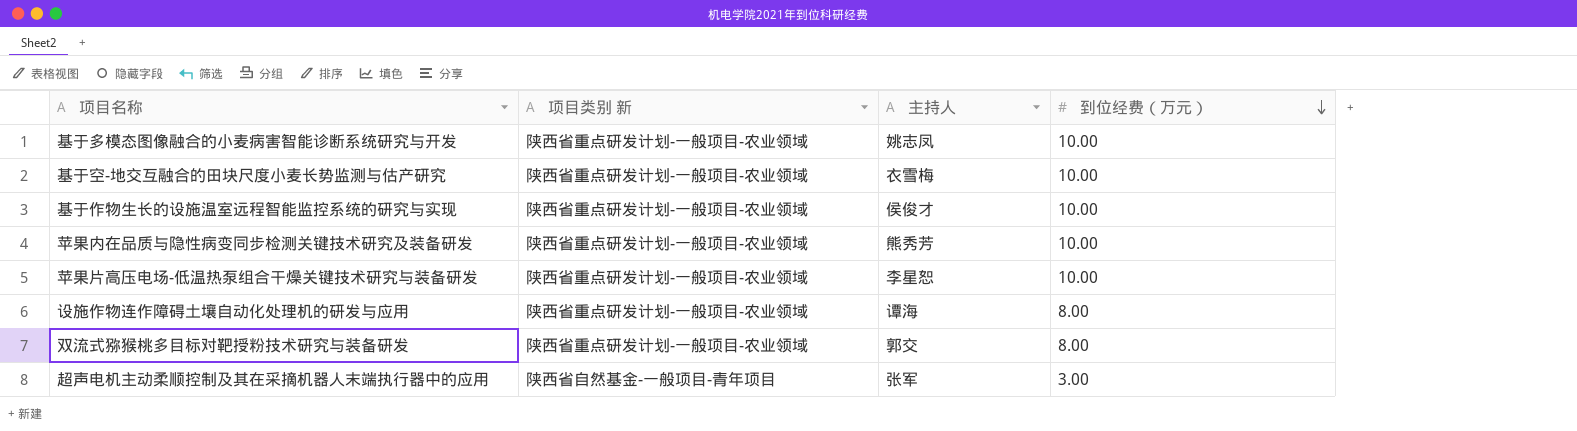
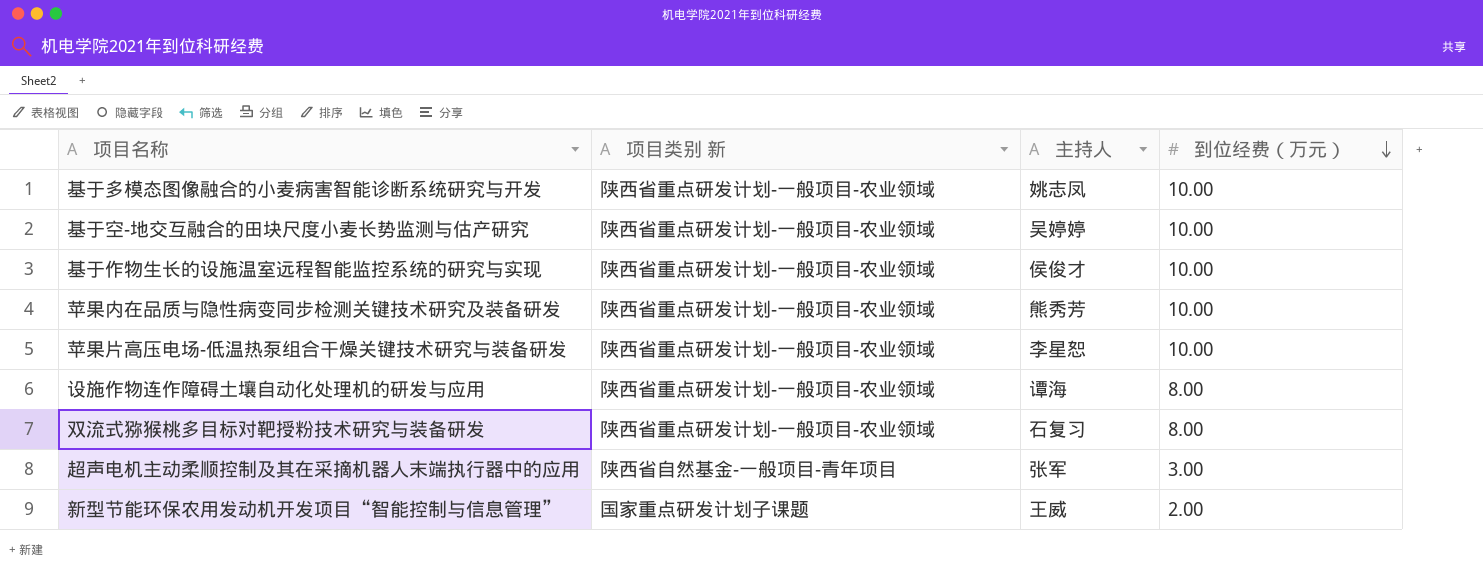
基于空-地交互融合的田块尺度小麦长势监测与估产研究 | 主持人: 衣雪梅 -> 吴婷婷
双流式猕猴桃多目标对靶授粉技术研究与装备研发 | 主持人: 郭交 -> 石复习
row 新型节能环保农用发动机开发项目“智能控制与信息管理”: none -> 国家重点研发计划子课题 | 王威 | 2.00

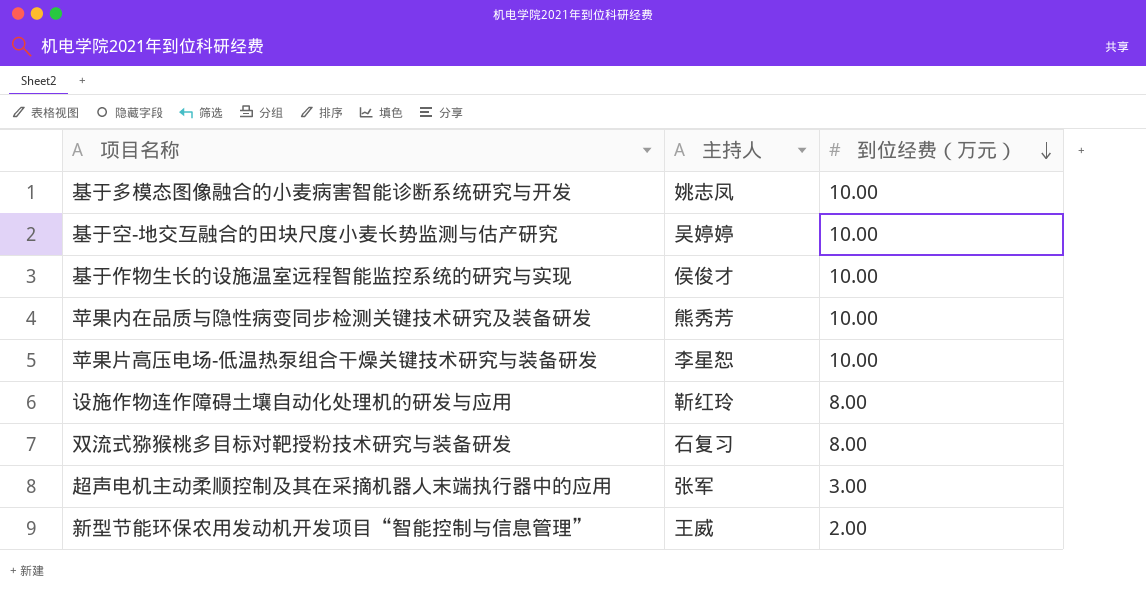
column 项目类别 新 | position: 2 -> none
设施作物连作障碍土壤自动化处理机的研发与应用 | 主持人: 谭海 -> 靳红玲

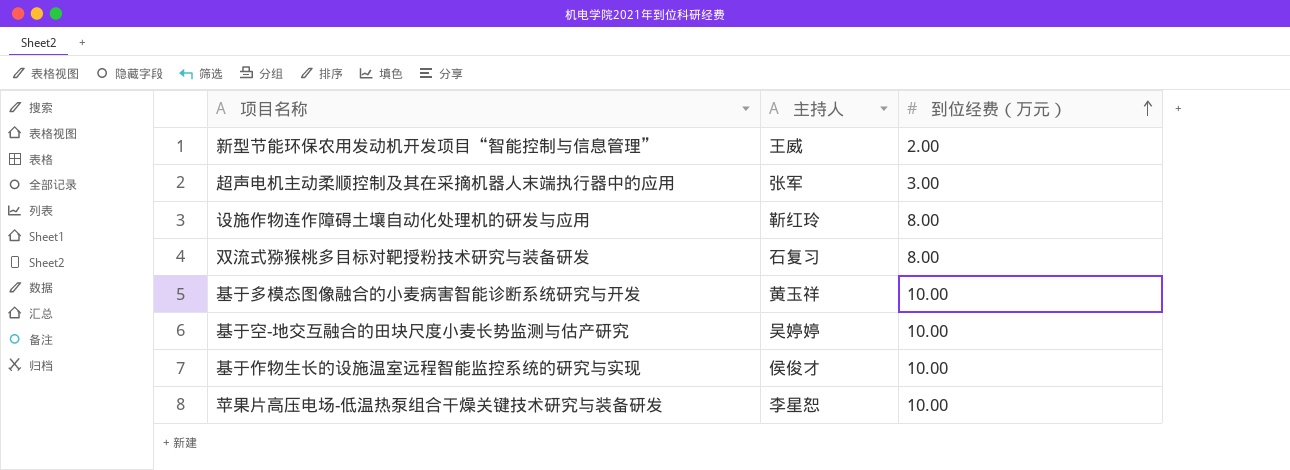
row order: 到位经费（万元） descending -> 到位经费（万元） ascending
row 苹果内在品质与隐性病变同步检测关键技术研究及装备研发: 熊秀芳 | 10.00 -> none
基于多模态图像融合的小麦病害智能诊断系统研究与开发 | 主持人: 姚志凤 -> 黄玉祥

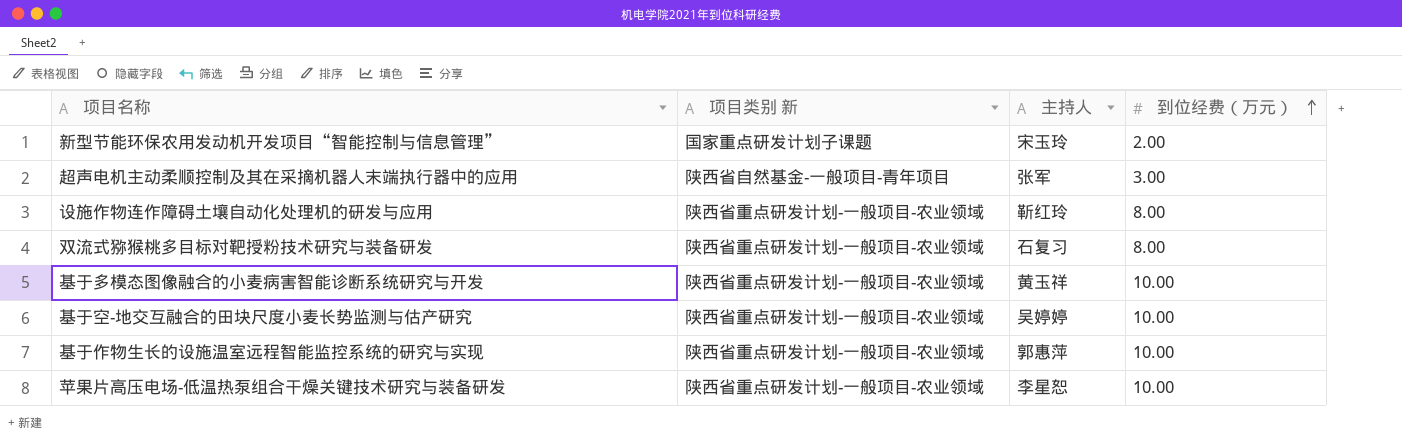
column 项目类别 新 | position: none -> 2
新型节能环保农用发动机开发项目“智能控制与信息管理” | 主持人: 王威 -> 宋玉玲
基于作物生长的设施温室远程智能监控系统的研究与实现 | 主持人: 侯俊才 -> 郭惠萍

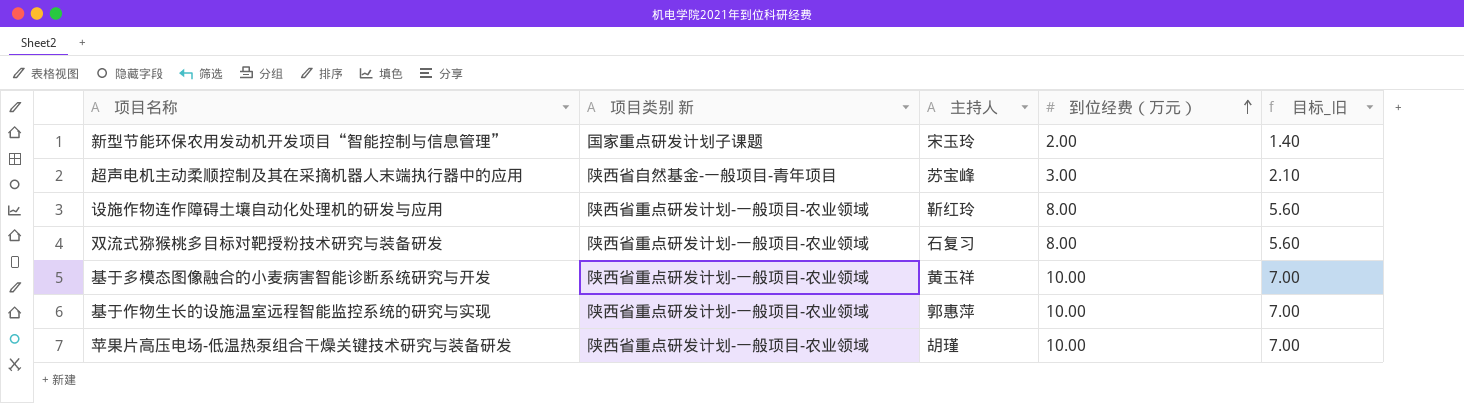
column 目标_旧 | formula: none -> [到位经费（万元）] * 0.7
row 基于空-地交互融合的田块尺度小麦长势监测与估产研究: 陕西省重点研发计划-一般项目-农业领域 | 吴婷婷 | 10.00 -> none
超声电机主动柔顺控制及其在采摘机器人末端执行器中的应用 | 主持人: 张军 -> 苏宝峰
苹果片高压电场-低温热泵组合干燥关键技术研究与装备研发 | 主持人: 李星恕 -> 胡瑾

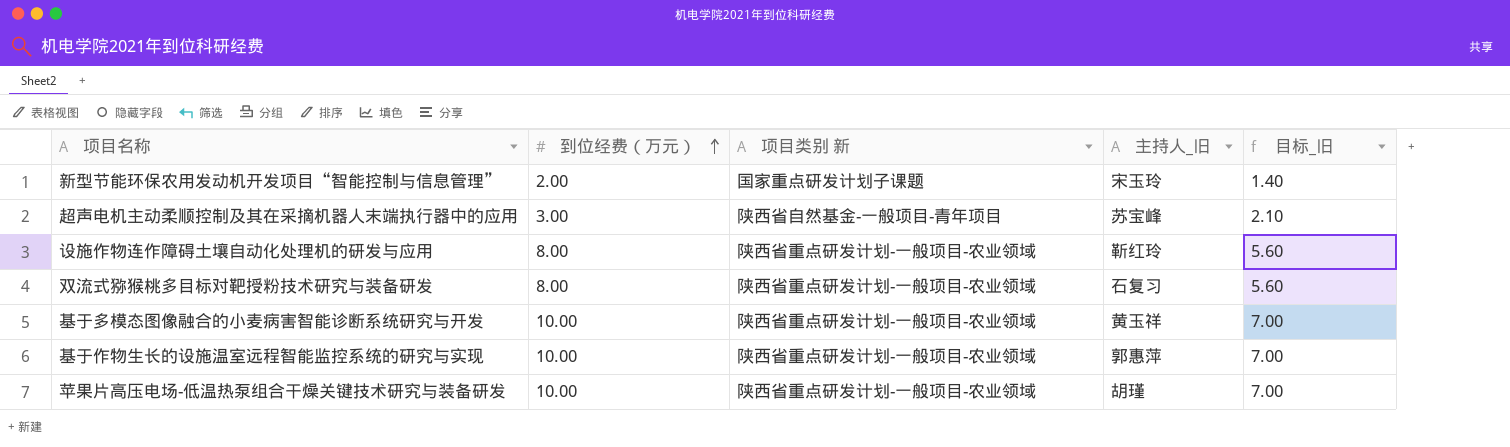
column 到位经费（万元） | position: 4 -> 2
column name: 主持人 -> 主持人_旧

